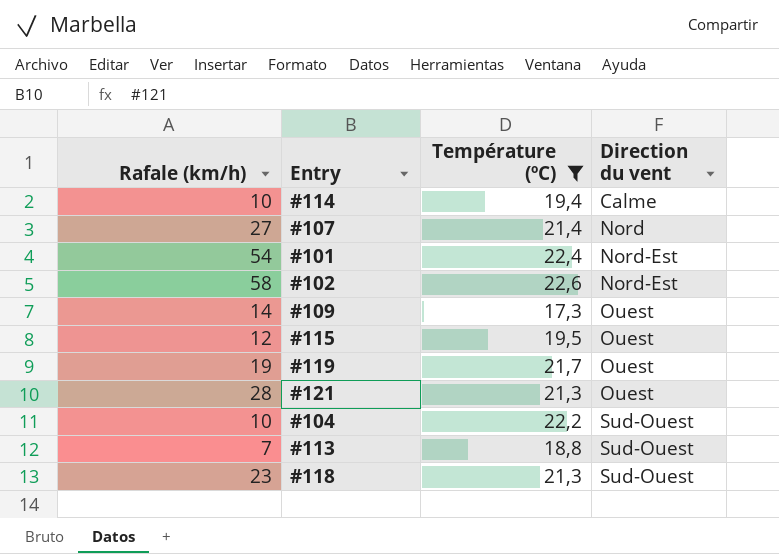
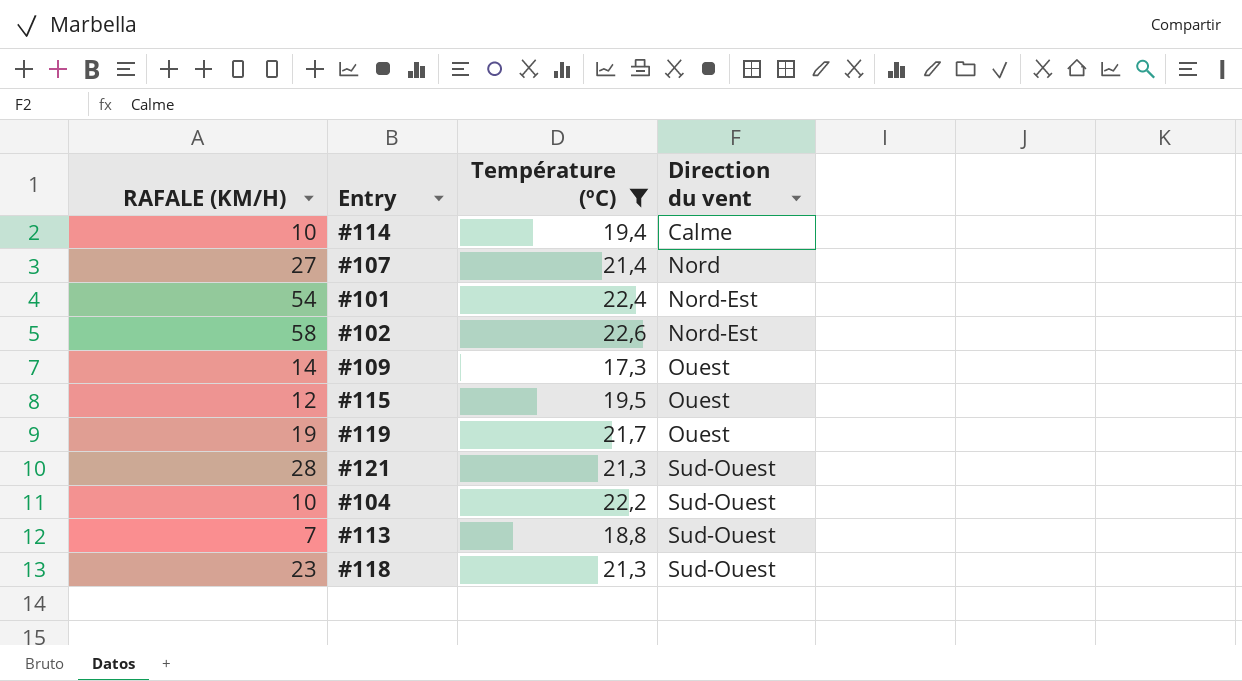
column name: Rafale (km/h) -> RAFALE (KM/H)
#121 | Direction du vent: Ouest -> Sud-Ouest

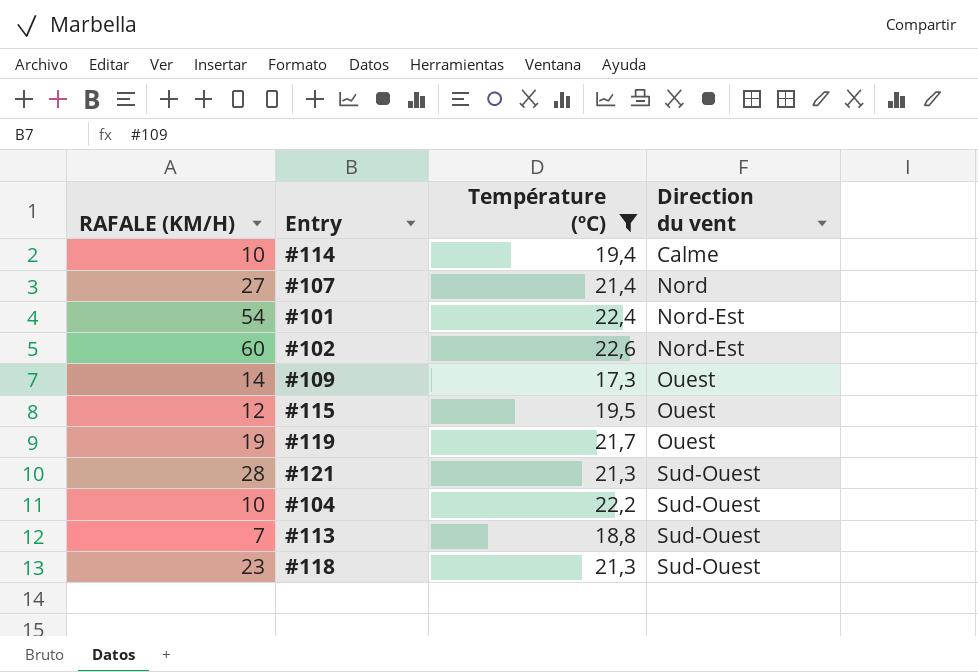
#102 | RAFALE (KM/H): 58 -> 60

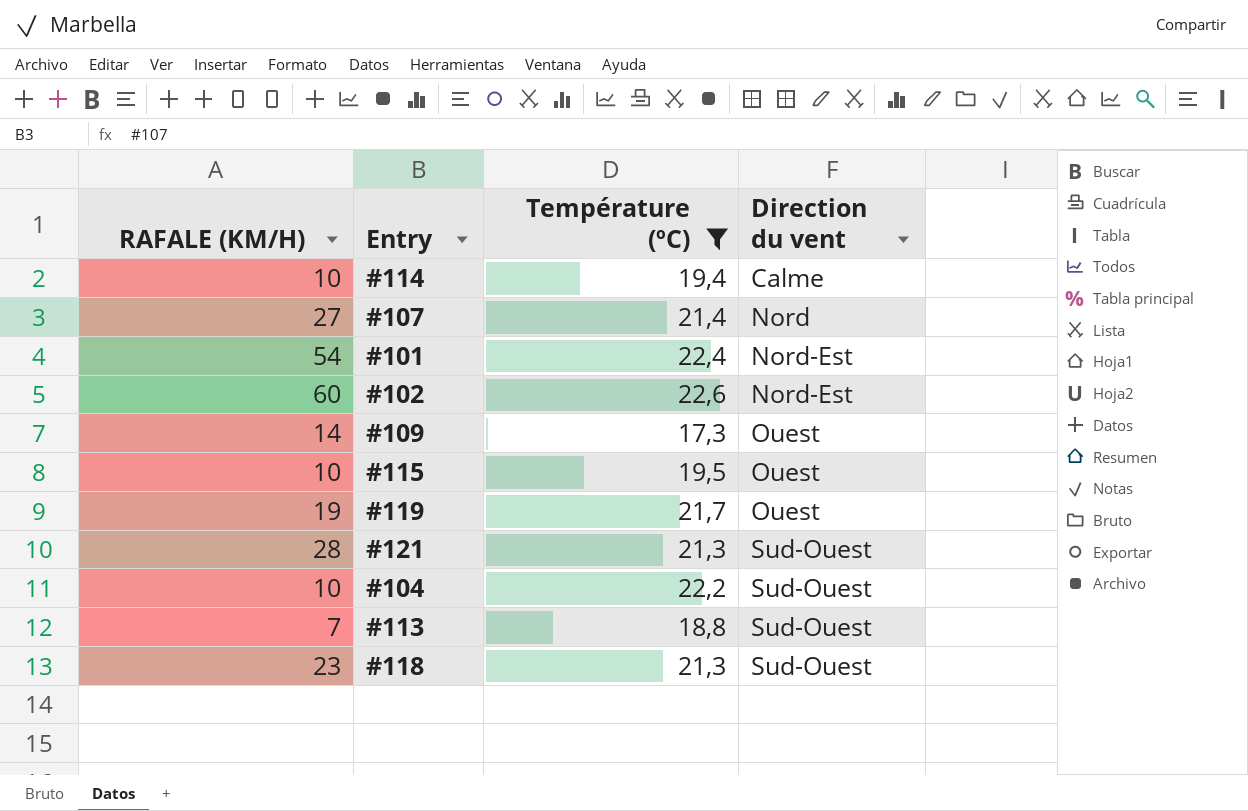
#115 | RAFALE (KM/H): 12 -> 10

